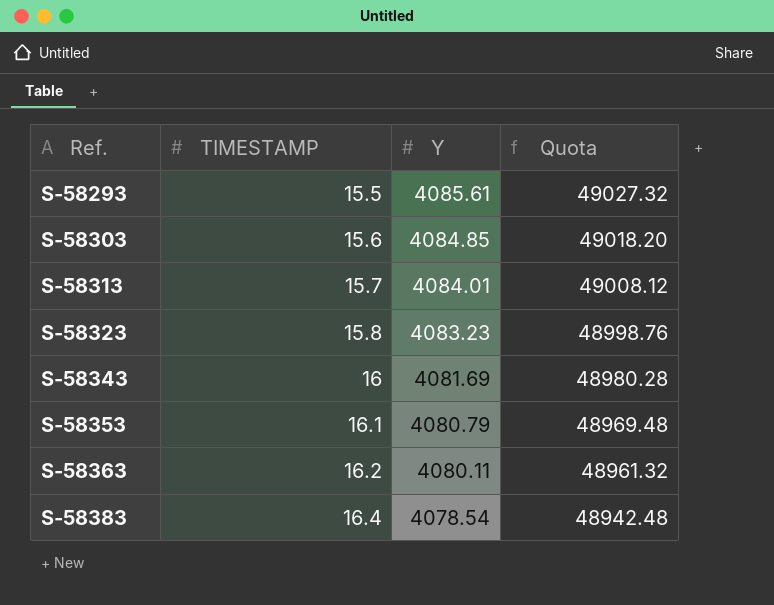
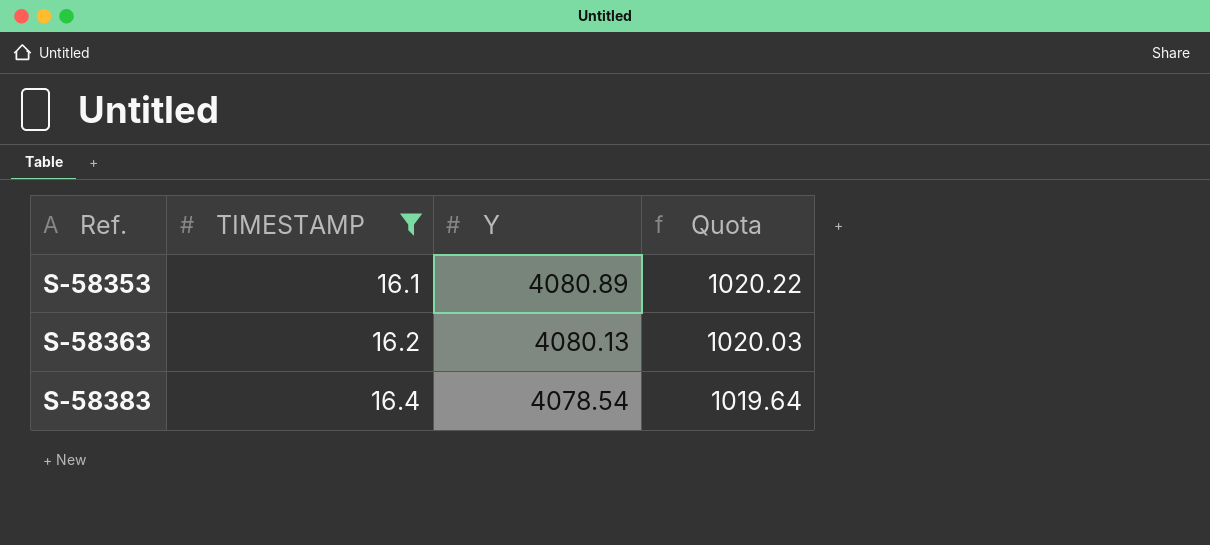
filter: none -> TIMESTAMP >= 16.1
column Quota | formula: [Y] * 12 -> [Y] * 0.25
S-58353 | Y: 4080.79 -> 4080.89
S-58363 | Y: 4080.11 -> 4080.13

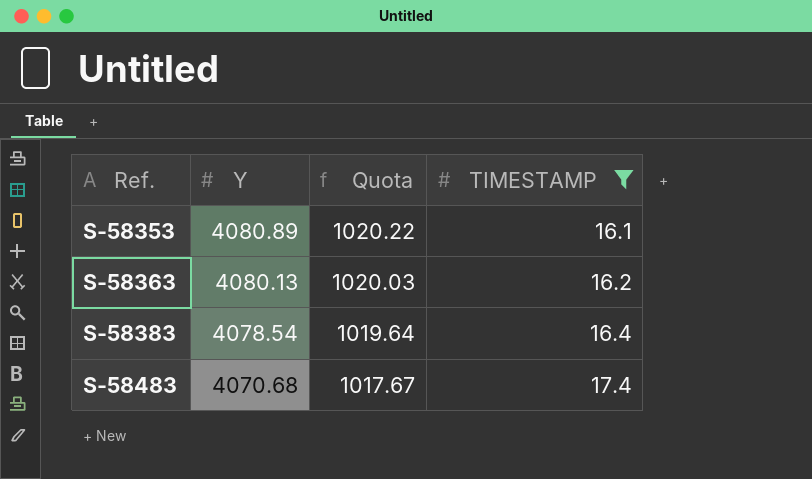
column TIMESTAMP | position: 2 -> 4
row S-58483: none -> 4070.68 | 1017.67 | 17.4

